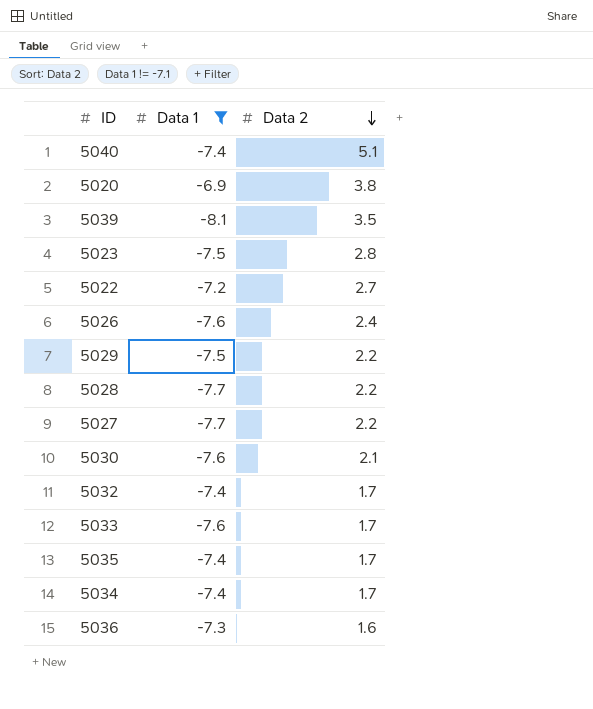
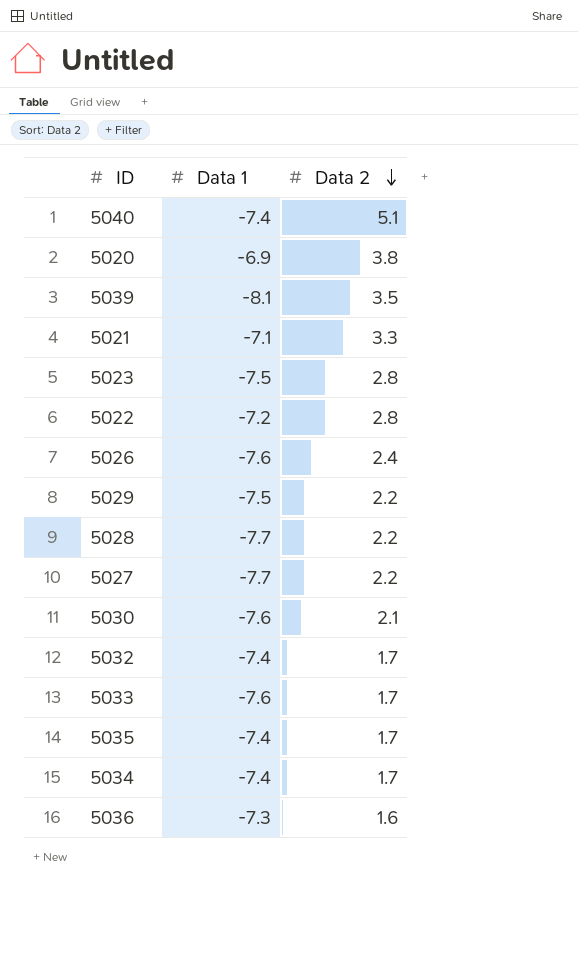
filter: Data 1 != -7.1 -> none
5022 | Data 2: 2.7 -> 2.8

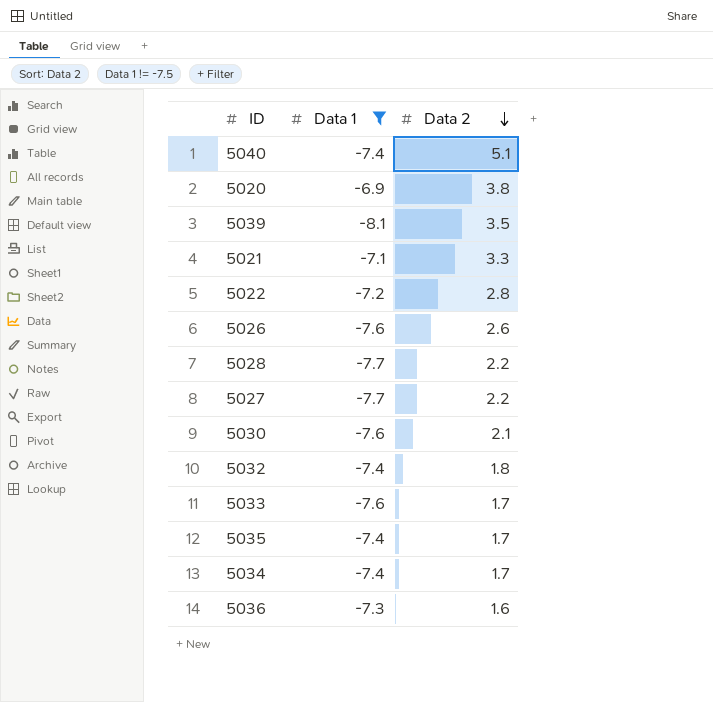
filter: none -> Data 1 != -7.5
5026 | Data 2: 2.4 -> 2.6
5032 | Data 2: 1.7 -> 1.8

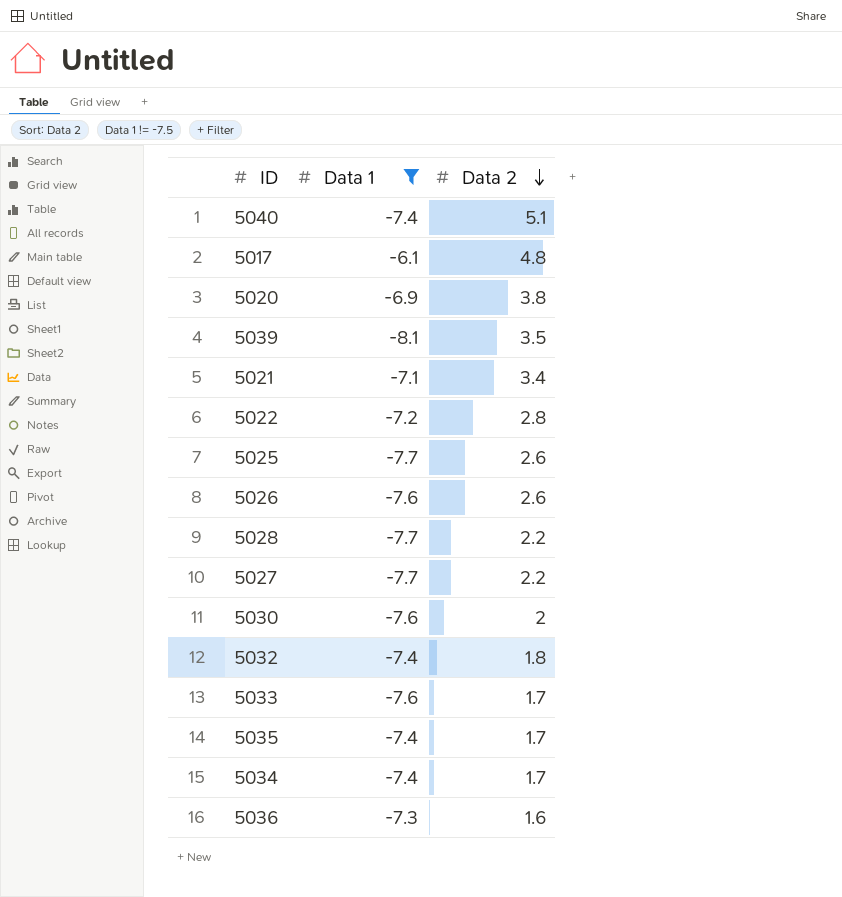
row 5017: none -> -6.1 | 4.8
5021 | Data 2: 3.3 -> 3.4
row 5025: none -> -7.7 | 2.6
5030 | Data 2: 2.1 -> 2

